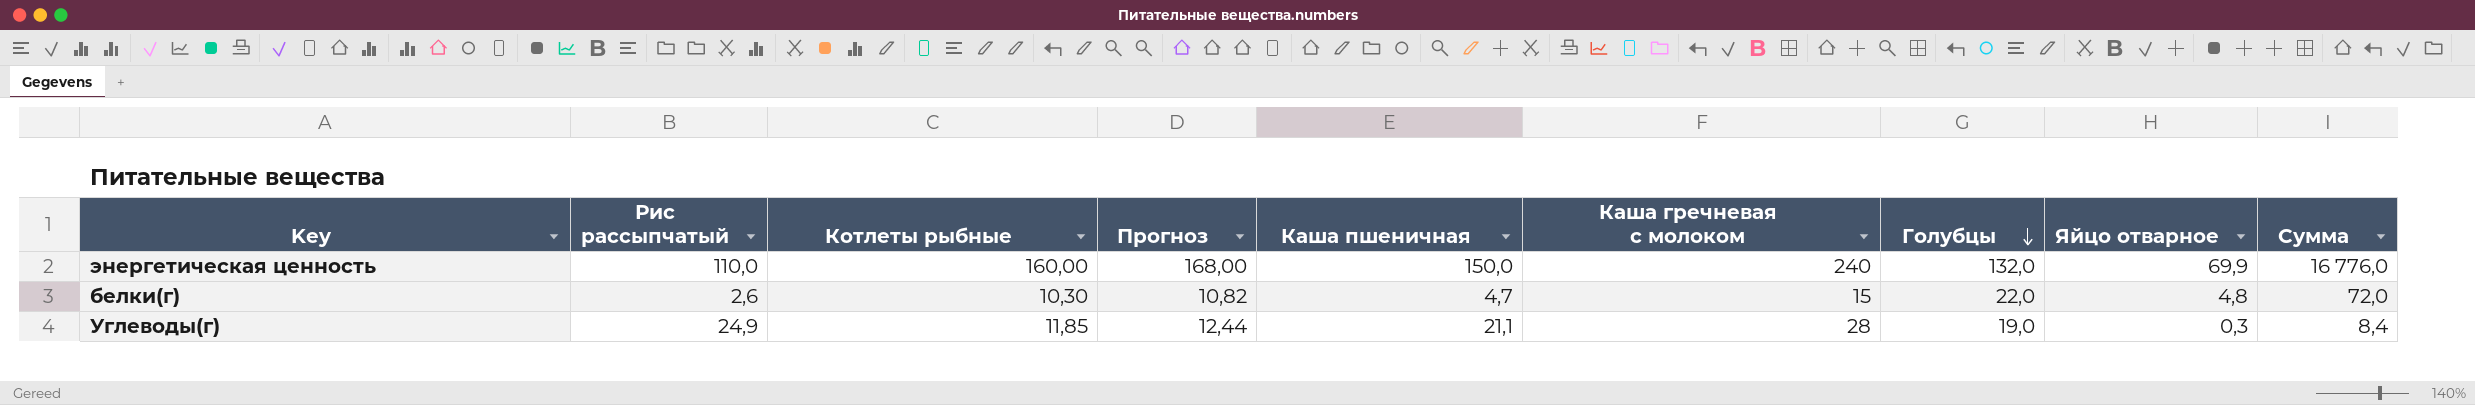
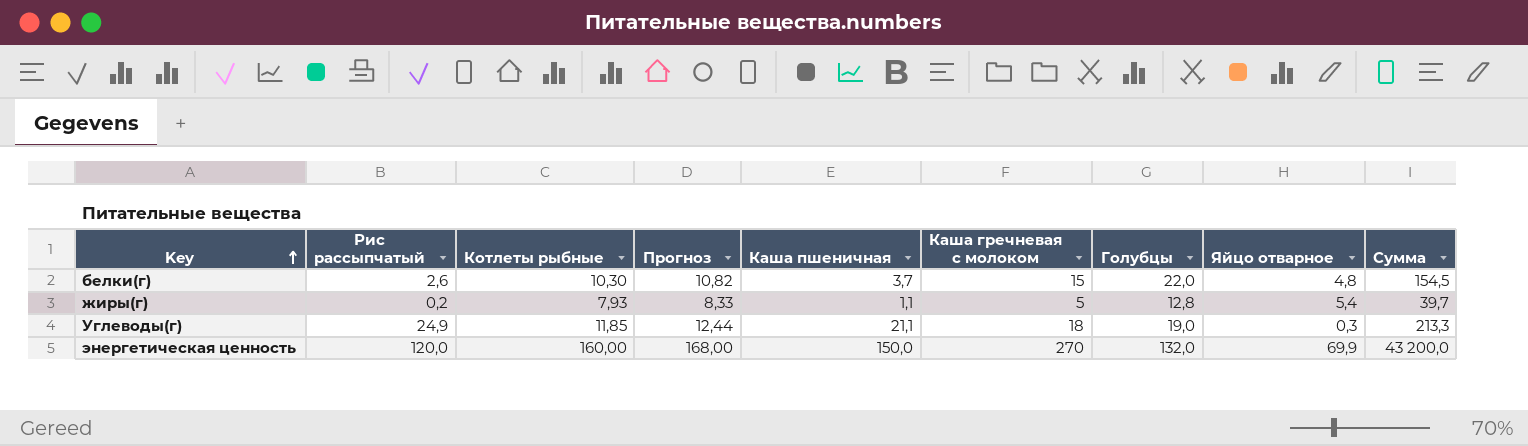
row order: Голубцы descending -> Key ascending
column Сумма | formula: [Каша гречневая с молоком] * [Яйцо отварное] -> [Котлеты рыбные] * [Каша гречневая с молоком]
белки(г) | Каша пшеничная: 4,7 -> 3,7
row жиры(г): none -> 0,2 | 7,93 | 8,33 | 1,1 | 5 | 12,8 | 5,4 | 39,7
Углеводы(г) | Каша гречневая с молоком: 28 -> 18
энергетическая ценность | Рис рассыпчатый: 110,0 -> 120,0
энергетическая ценность | Каша гречневая с молоком: 240 -> 270

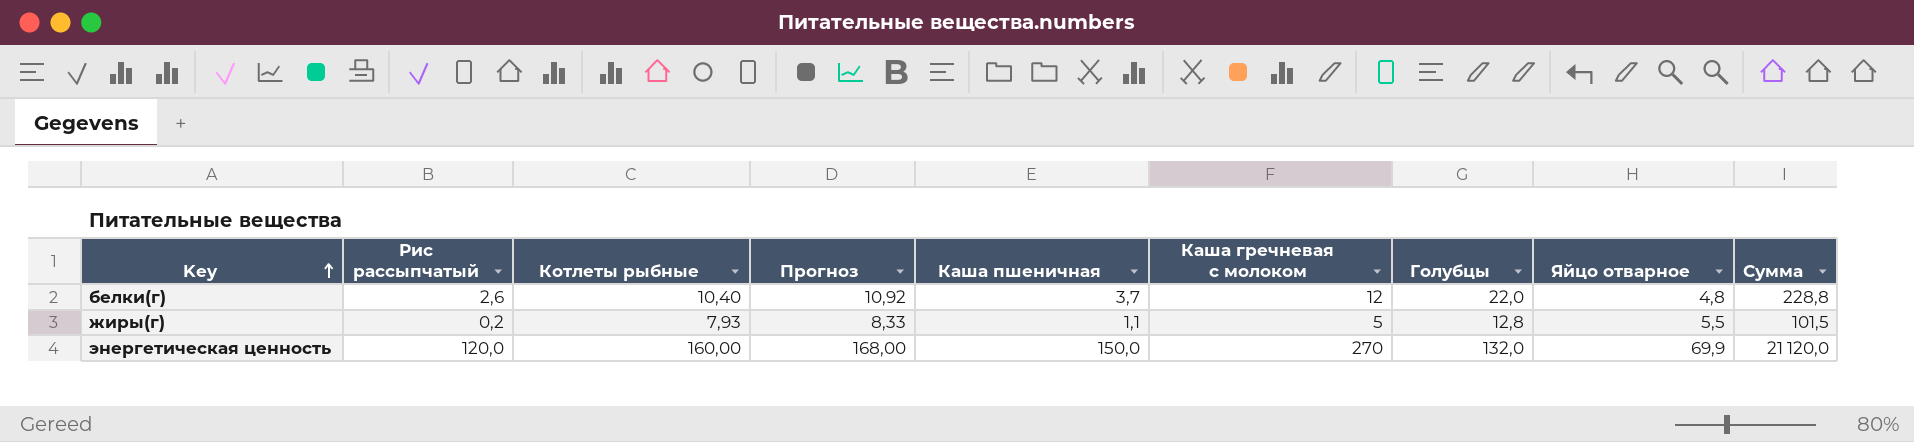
column Сумма | formula: [Котлеты рыбные] * [Каша гречневая с молоком] -> [Котлеты рыбные] * [Голубцы]
row Углеводы(г): 24,9 | 11,85 | 12,44 | 21,1 | 18 | 19,0 | 0,3 | 213,3 -> none
белки(г) | Котлеты рыбные: 10,30 -> 10,40
белки(г) | Прогноз: 10,82 -> 10,92
белки(г) | Каша гречневая с молоком: 15 -> 12
жиры(г) | Яйцо отварное: 5,4 -> 5,5

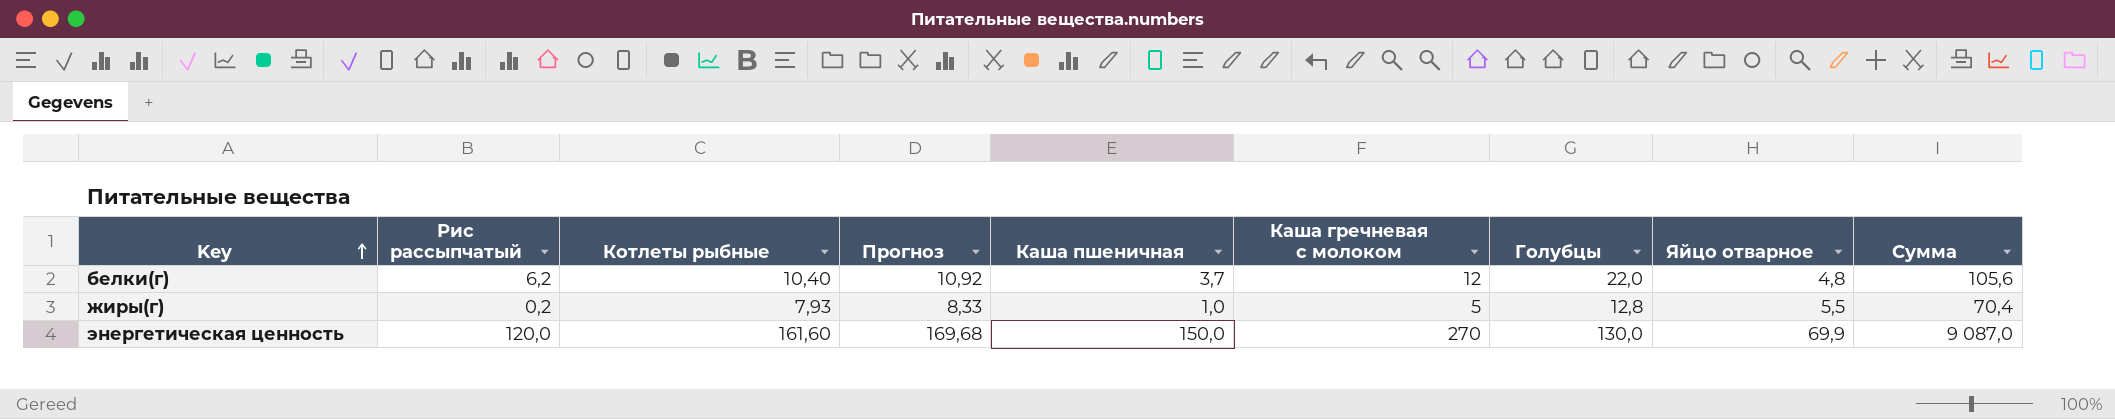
column Сумма | formula: [Котлеты рыбные] * [Голубцы] -> [Голубцы] * [Яйцо отварное]
белки(г) | Рис рассыпчатый: 2,6 -> 6,2
жиры(г) | Каша пшеничная: 1,1 -> 1,0
энергетическая ценность | Котлеты рыбные: 160,00 -> 161,60
энергетическая ценность | Прогноз: 168,00 -> 169,68
энергетическая ценность | Голубцы: 132,0 -> 130,0

